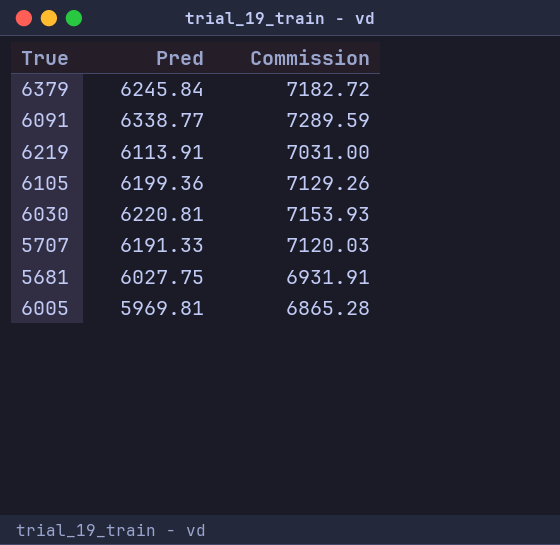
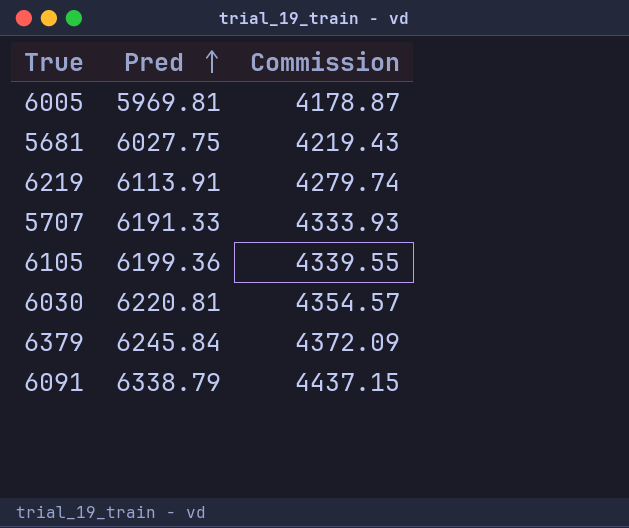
row order: none -> Pred ascending
column Commission | formula: [Pred] * 1.15 -> [Pred] * 0.7
6091 | Pred: 6338.77 -> 6338.79

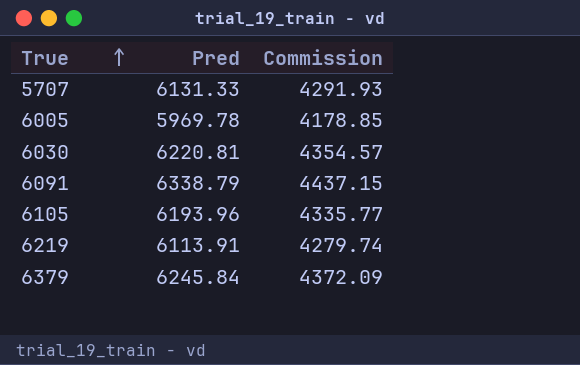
row order: Pred ascending -> True ascending
row 5681: 6027.75 | 4219.43 -> none
5707 | Pred: 6191.33 -> 6131.33
5707 | Commission: 4333.93 -> 4291.93
6005 | Pred: 5969.81 -> 5969.78
6005 | Commission: 4178.87 -> 4178.85
6105 | Pred: 6199.36 -> 6193.96
6105 | Commission: 4339.55 -> 4335.77

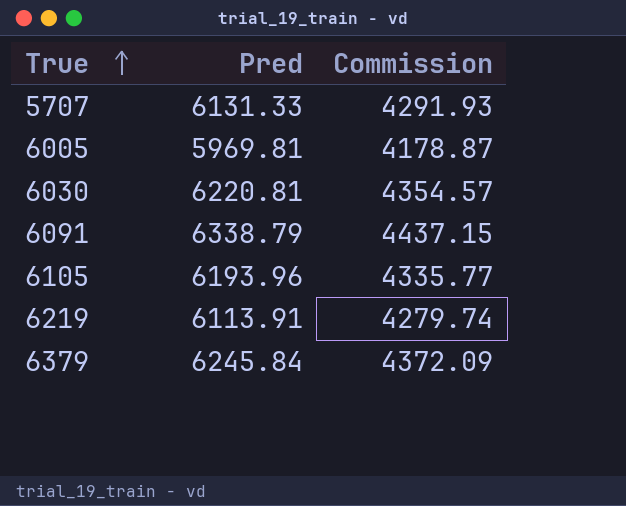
6005 | Pred: 5969.78 -> 5969.81
6005 | Commission: 4178.85 -> 4178.87

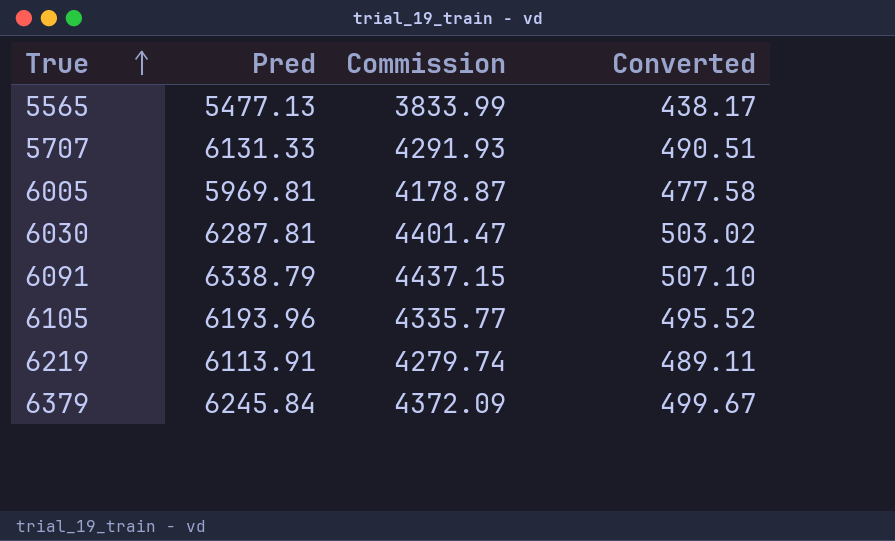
column Converted | formula: none -> [Pred] * 0.08
row 5565: none -> 5477.13 | 3833.99 | 438.17
6030 | Pred: 6220.81 -> 6287.81
6030 | Commission: 4354.57 -> 4401.47

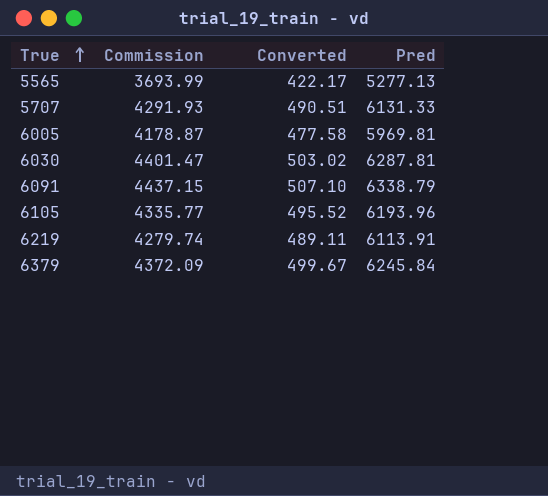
column Pred | position: 2 -> 4
5565 | Commission: 3833.99 -> 3693.99
5565 | Converted: 438.17 -> 422.17
5565 | Pred: 5477.13 -> 5277.13

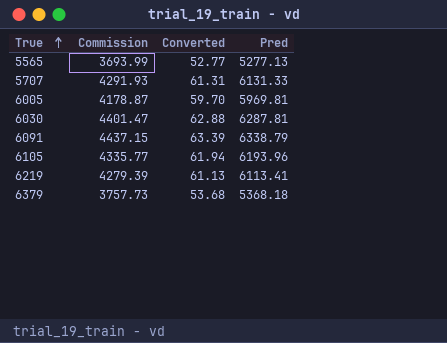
column Converted | formula: [Pred] * 0.08 -> [Pred] * 0.01
6219 | Commission: 4279.74 -> 4279.39
6219 | Pred: 6113.91 -> 6113.41
6379 | Commission: 4372.09 -> 3757.73
6379 | Pred: 6245.84 -> 5368.18

